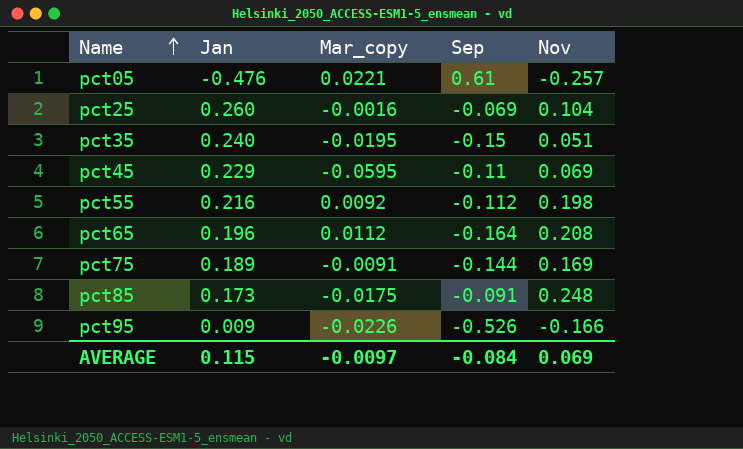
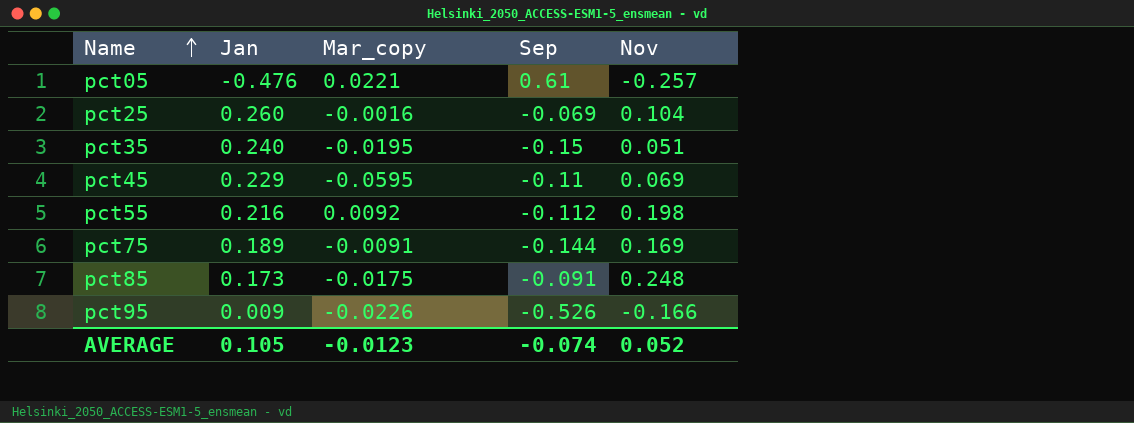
row pct65: 0.196 | 0.0112 | -0.164 | 0.208 -> none
AVERAGE | Jan: 0.115 -> 0.105
AVERAGE | Mar_copy: -0.0097 -> -0.0123
AVERAGE | Sep: -0.084 -> -0.074
AVERAGE | Nov: 0.069 -> 0.052

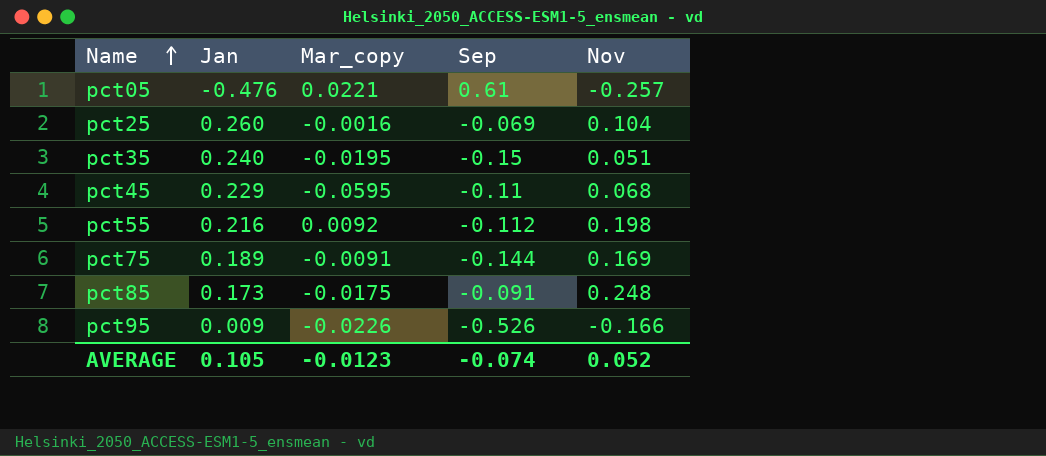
pct45 | Nov: 0.069 -> 0.068

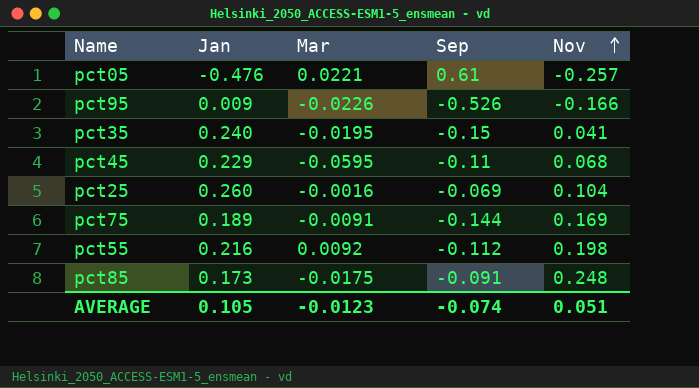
row order: Name ascending -> Nov ascending
column name: Mar_copy -> Mar
pct35 | Nov: 0.051 -> 0.041
AVERAGE | Nov: 0.052 -> 0.051

